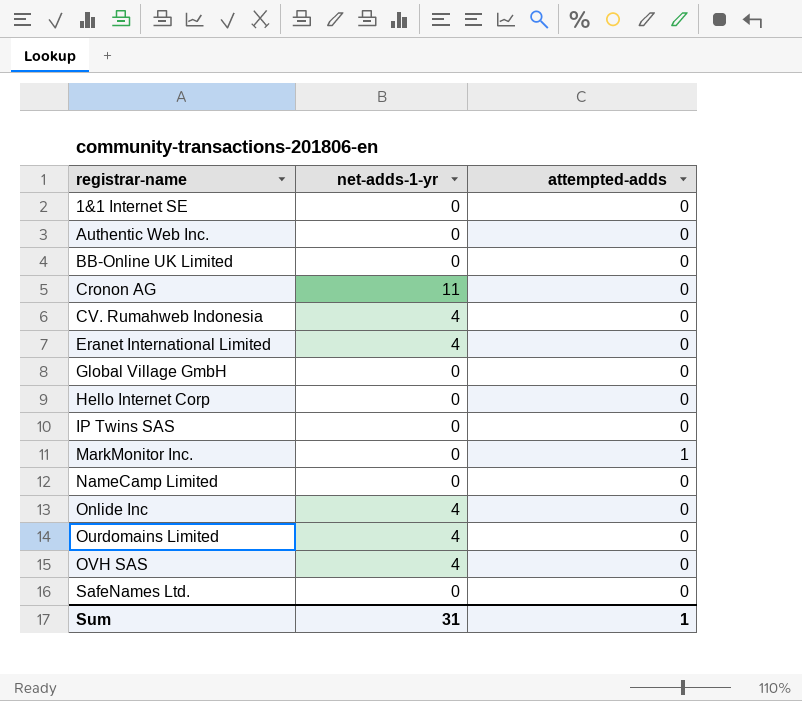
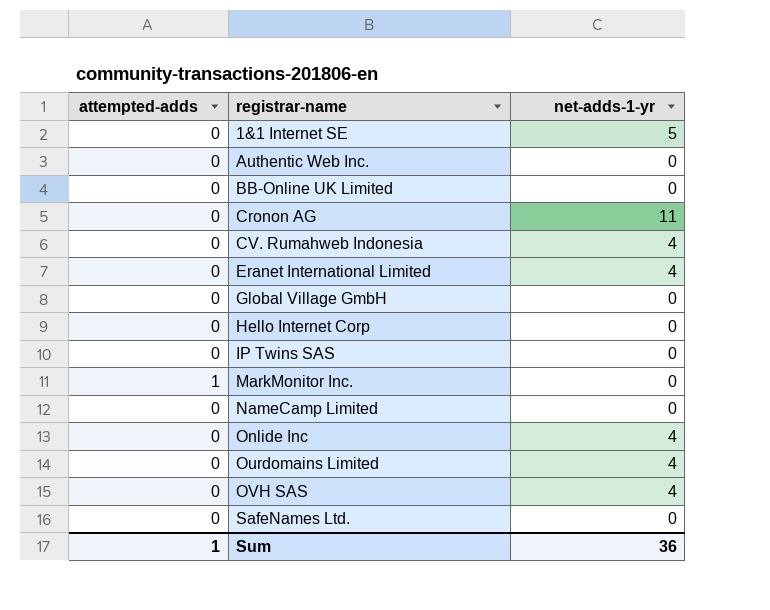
column attempted-adds | position: 3 -> 1
1&1 Internet SE | net-adds-1-yr: 0 -> 5
Sum | net-adds-1-yr: 31 -> 36

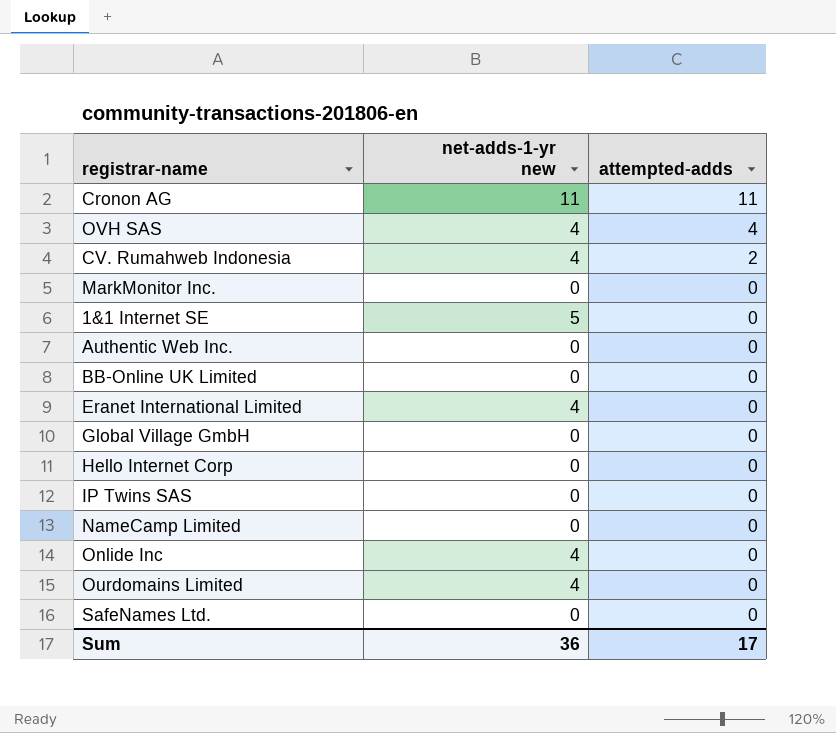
row order: registrar-name ascending -> attempted-adds descending
column name: net-adds-1-yr -> net-adds-1-yr new
column attempted-adds | position: 1 -> 3
Cronon AG | attempted-adds: 0 -> 11
OVH SAS | attempted-adds: 0 -> 4
CV. Rumahweb Indonesia | attempted-adds: 0 -> 2
MarkMonitor Inc. | attempted-adds: 1 -> 0
Sum | attempted-adds: 1 -> 17

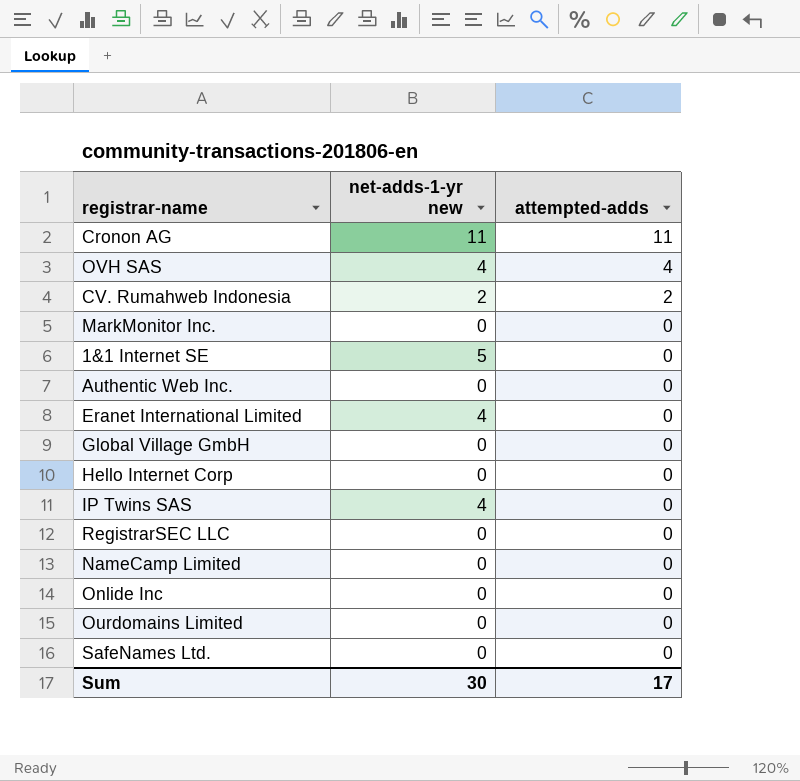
row BB-Online UK Limited: 0 | 0 -> none
CV. Rumahweb Indonesia | net-adds-1-yr new: 4 -> 2
IP Twins SAS | net-adds-1-yr new: 0 -> 4
row RegistrarSEC LLC: none -> 0 | 0
Onlide Inc | net-adds-1-yr new: 4 -> 0
Ourdomains Limited | net-adds-1-yr new: 4 -> 0
Sum | net-adds-1-yr new: 36 -> 30

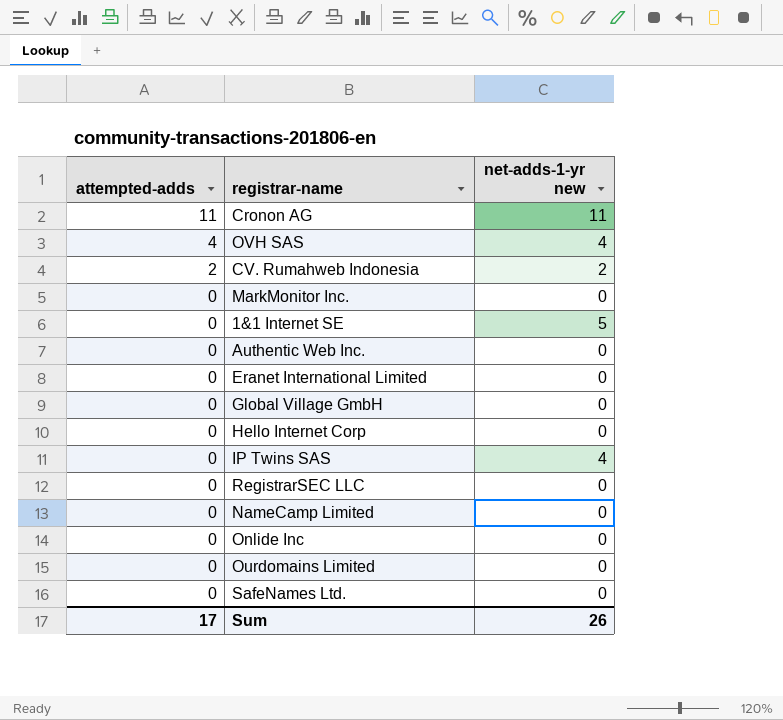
column attempted-adds | position: 3 -> 1
Eranet International Limited | net-adds-1-yr new: 4 -> 0
Sum | net-adds-1-yr new: 30 -> 26

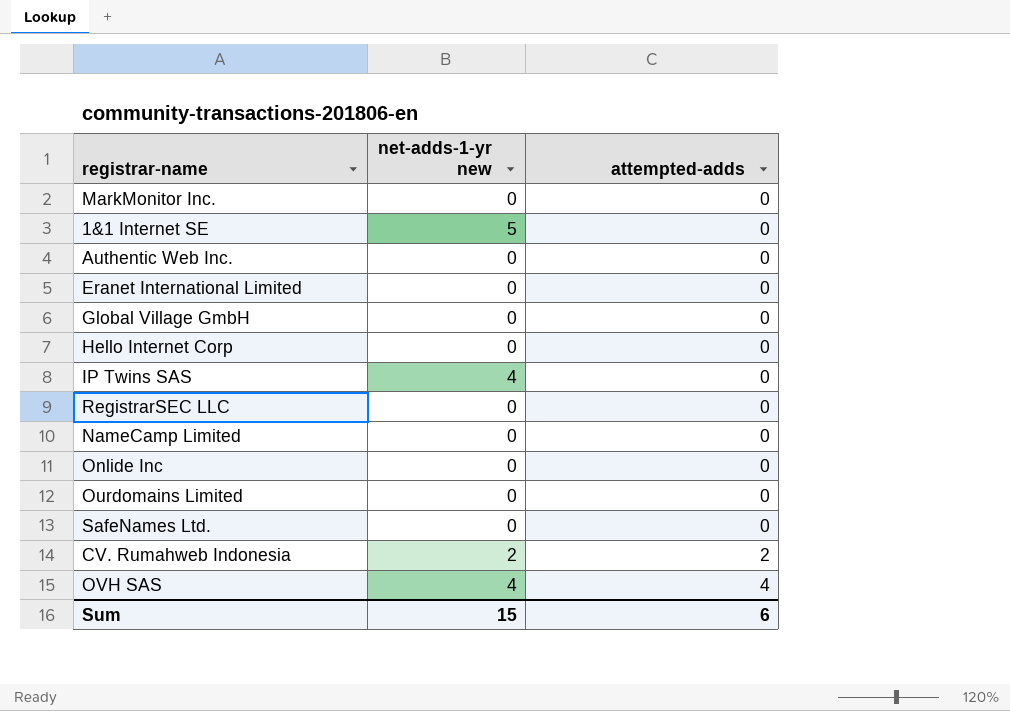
row order: attempted-adds descending -> attempted-adds ascending
column attempted-adds | position: 1 -> 3
row Cronon AG: 11 | 11 -> none
Sum | net-adds-1-yr new: 26 -> 15
Sum | attempted-adds: 17 -> 6

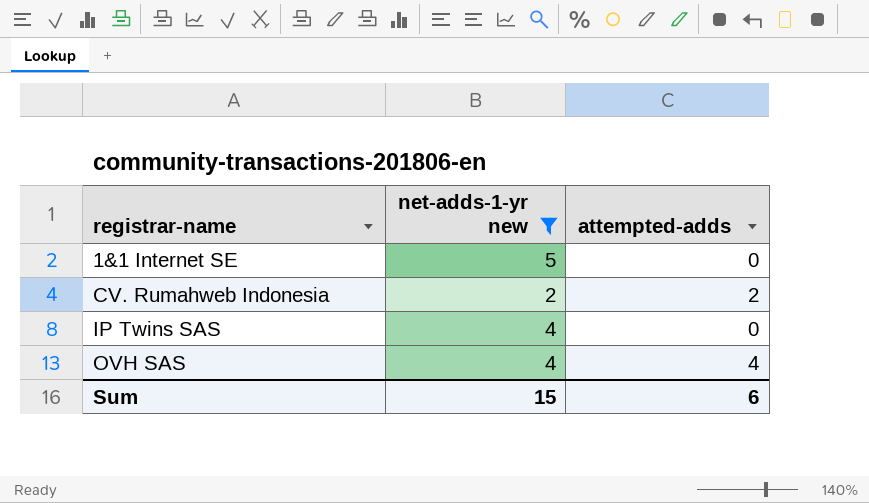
filter: none -> net-adds-1-yr new != 0
row order: attempted-adds ascending -> registrar-name ascending

